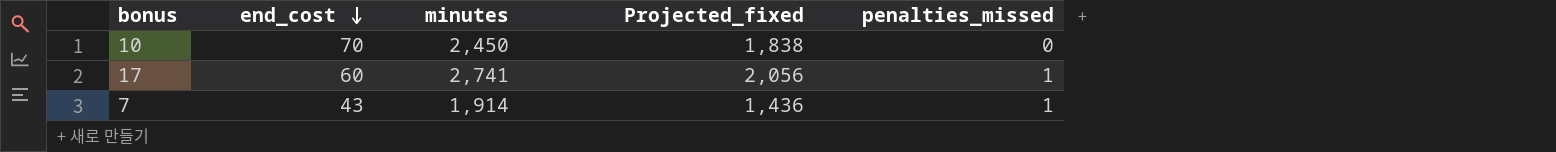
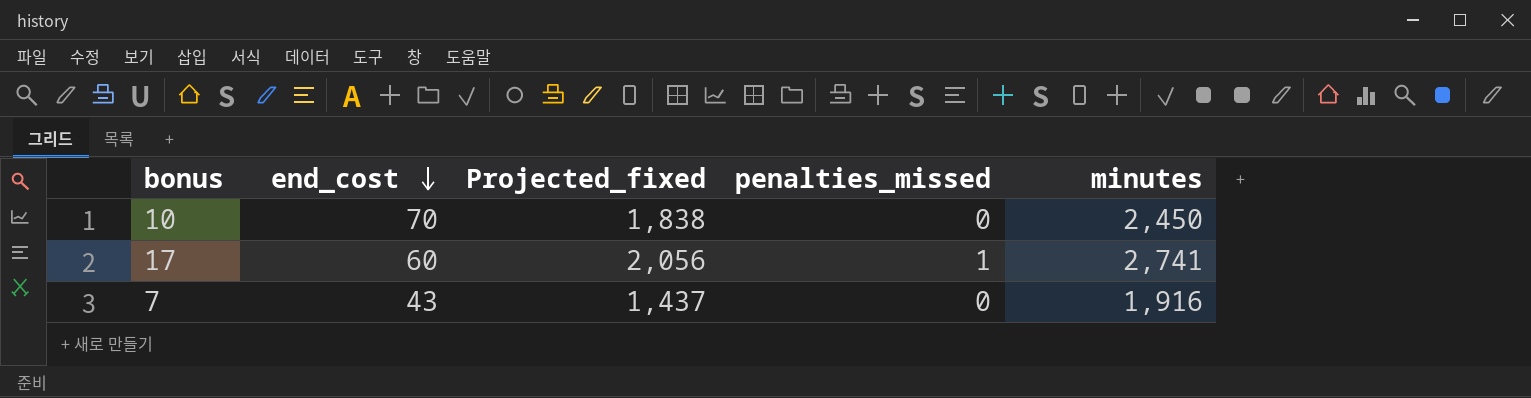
column minutes | position: 3 -> 5
7 | Projected_fixed: 1,436 -> 1,437
7 | penalties_missed: 1 -> 0
7 | minutes: 1,914 -> 1,916

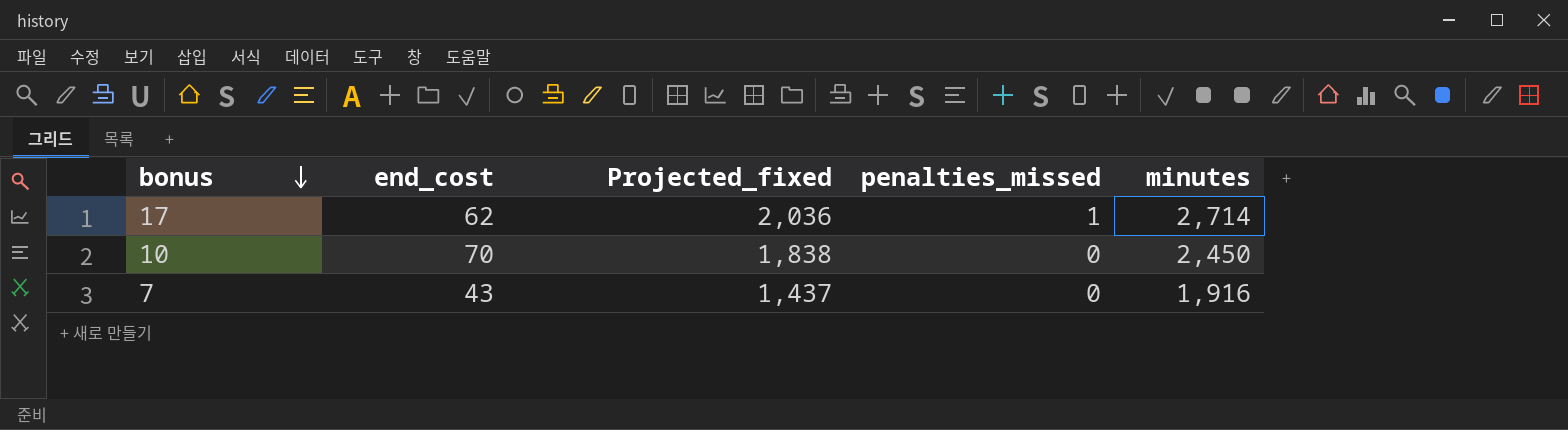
row order: end_cost descending -> bonus descending
17 | end_cost: 60 -> 62
17 | Projected_fixed: 2,056 -> 2,036
17 | minutes: 2,741 -> 2,714

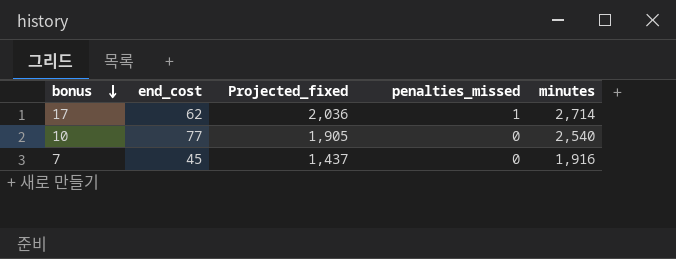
10 | end_cost: 70 -> 77
10 | Projected_fixed: 1,838 -> 1,905
10 | minutes: 2,450 -> 2,540
7 | end_cost: 43 -> 45

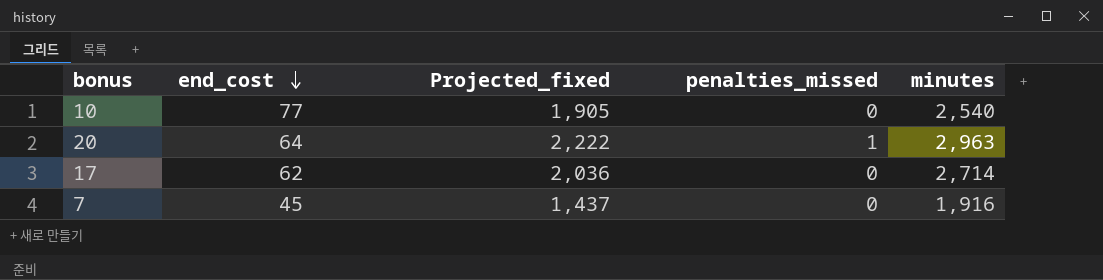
row order: bonus descending -> end_cost descending
row 20: none -> 64 | 2,222 | 1 | 2,963
17 | penalties_missed: 1 -> 0

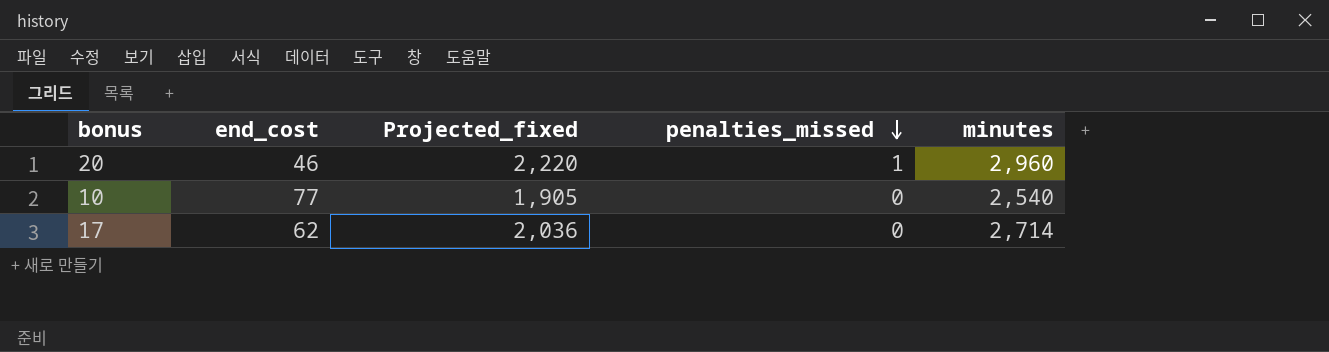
row order: end_cost descending -> penalties_missed descending
row 7: 45 | 1,437 | 0 | 1,916 -> none
20 | end_cost: 64 -> 46
20 | Projected_fixed: 2,222 -> 2,220
20 | minutes: 2,963 -> 2,960

